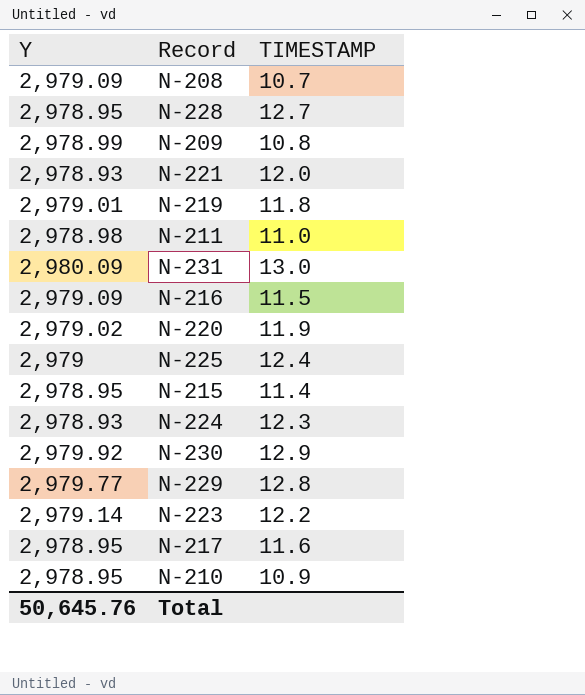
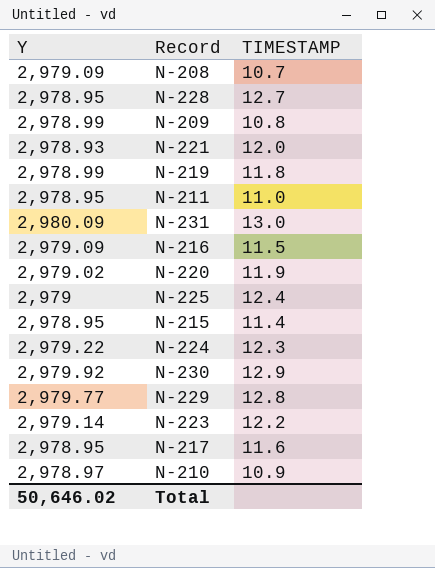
N-219 | Y: 2,979.01 -> 2,978.99
N-211 | Y: 2,978.98 -> 2,978.95
N-224 | Y: 2,978.93 -> 2,979.22
N-210 | Y: 2,978.95 -> 2,978.97
Total | Y: 50,645.76 -> 50,646.02

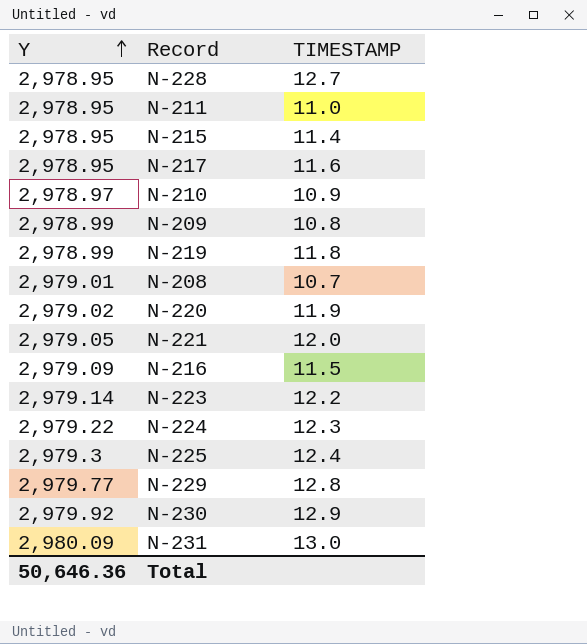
row order: none -> Y ascending
N-208 | Y: 2,979.09 -> 2,979.01
N-221 | Y: 2,978.93 -> 2,979.05
N-225 | Y: 2,979 -> 2,979.3
Total | Y: 50,646.02 -> 50,646.36

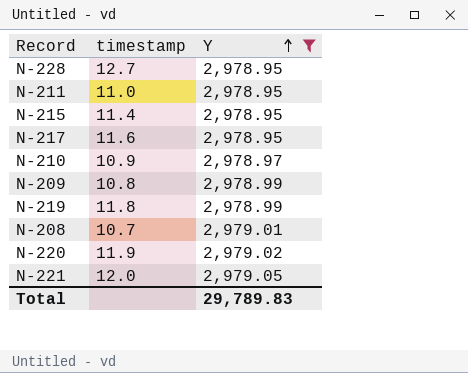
filter: none -> Y <= 2,979.05
column name: TIMESTAMP -> timestamp
column Y | position: 1 -> 3
Total | Y: 50,646.36 -> 29,789.83

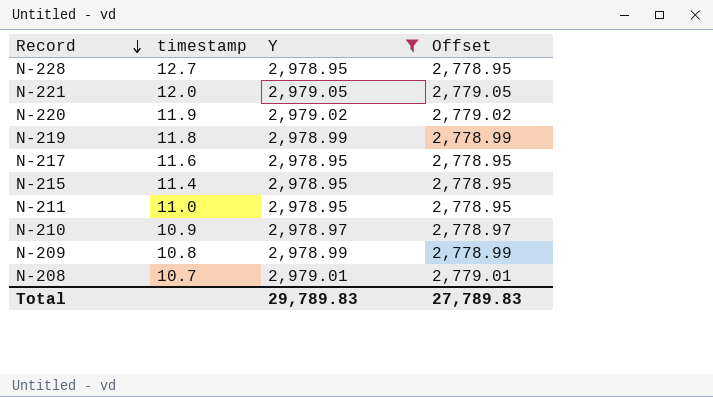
row order: Y ascending -> Record descending
column Offset | formula: none -> [Y] - 200

